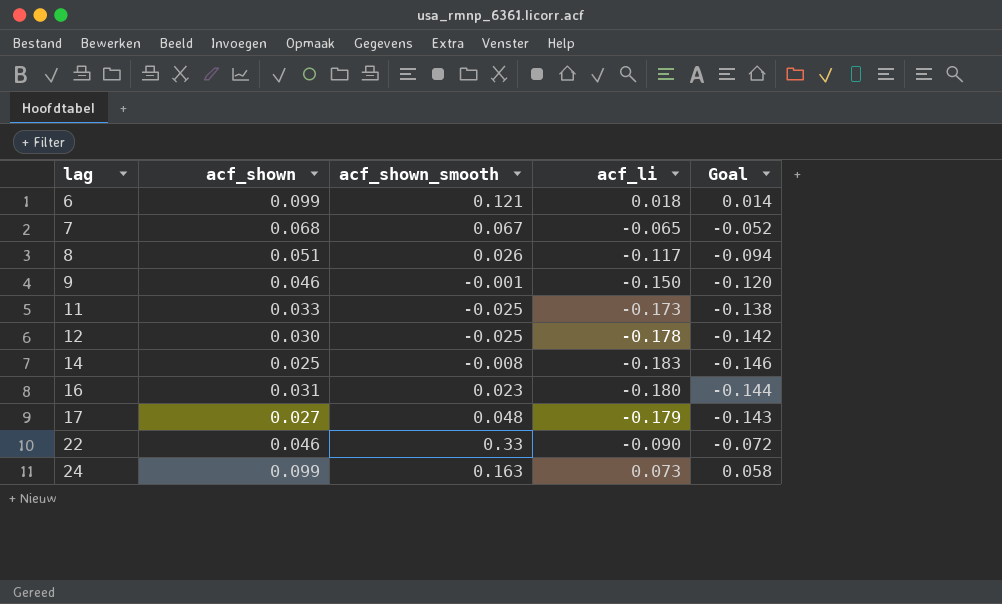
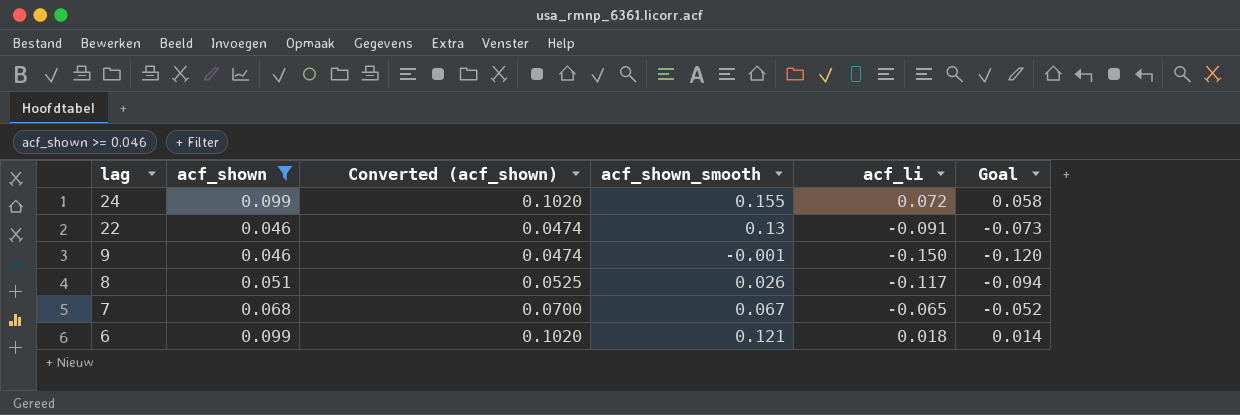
filter: none -> acf_shown >= 0.046
row order: lag ascending -> lag descending
column Converted (acf_shown) | formula: none -> [acf_shown] * 1.03
24 | acf_shown_smooth: 0.163 -> 0.155
24 | acf_li: 0.073 -> 0.072
22 | acf_shown_smooth: 0.33 -> 0.13
22 | acf_li: -0.090 -> -0.091
22 | Goal: -0.072 -> -0.073

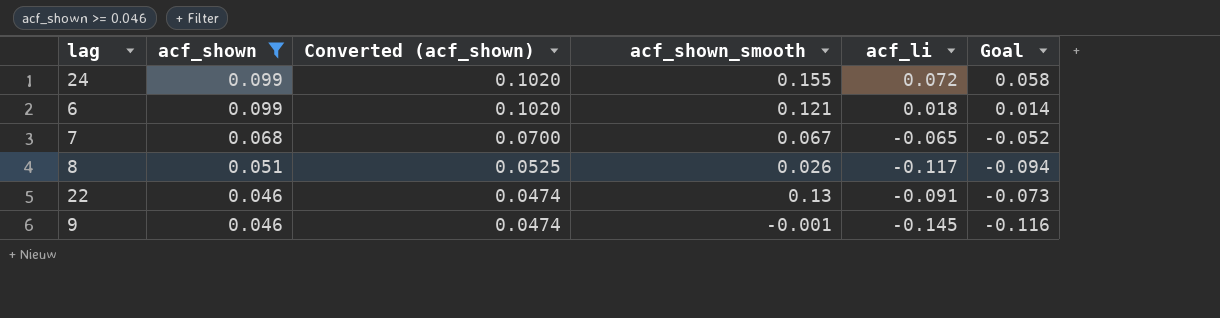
row order: lag descending -> acf_shown descending
9 | acf_li: -0.150 -> -0.145
9 | Goal: -0.120 -> -0.116

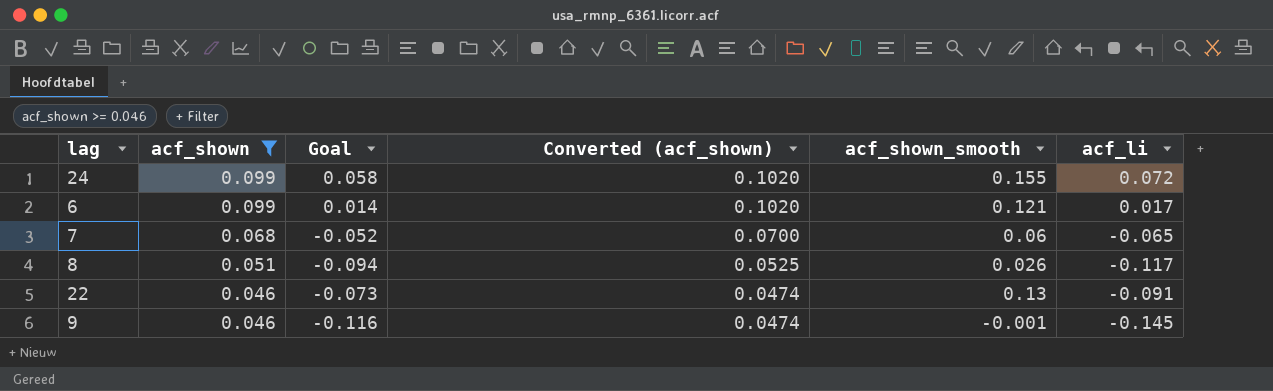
column Goal | position: 6 -> 3
6 | acf_li: 0.018 -> 0.017
7 | acf_shown_smooth: 0.067 -> 0.06

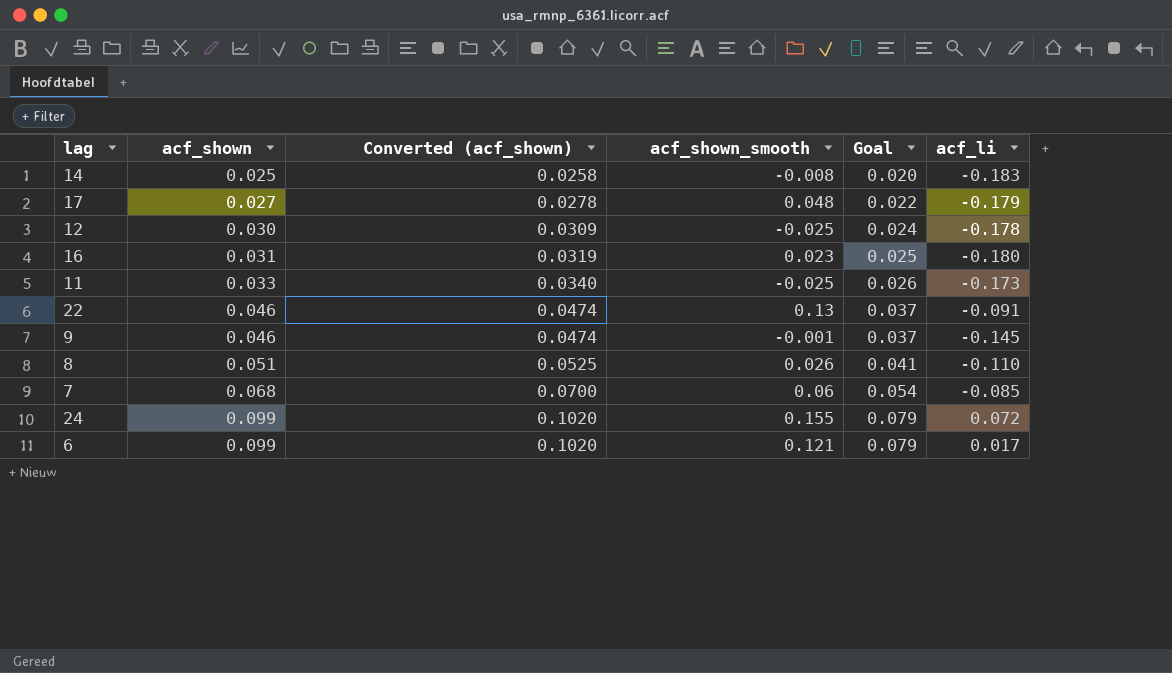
filter: acf_shown >= 0.046 -> none
row order: acf_shown descending -> acf_shown ascending
column Goal | formula: [acf_li] * 0.8 -> [acf_shown] * 0.8
column Goal | position: 3 -> 5
8 | acf_li: -0.117 -> -0.110
7 | acf_li: -0.065 -> -0.085

